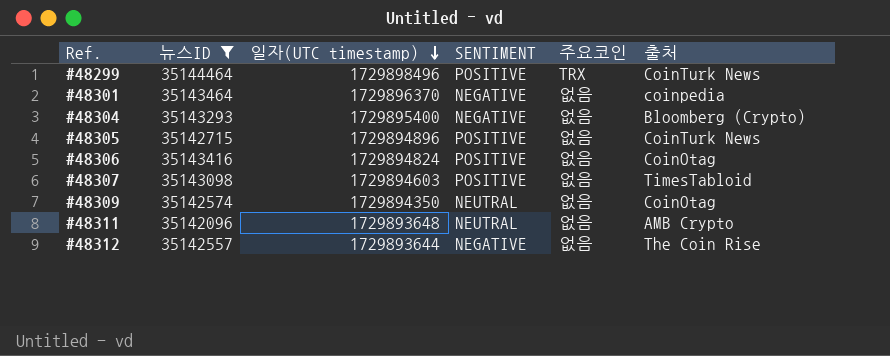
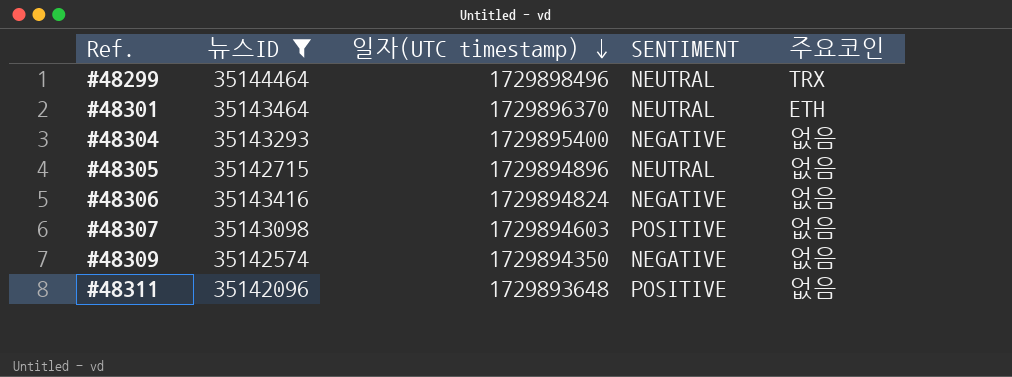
column 출처 | position: 6 -> none
row #48312: 35142557 | 1729893644 | NEGATIVE | 없음 | The Coin Rise -> none
#48299 | SENTIMENT: POSITIVE -> NEUTRAL
#48301 | SENTIMENT: NEGATIVE -> NEUTRAL
#48301 | 주요코인: 없음 -> ETH
#48305 | SENTIMENT: POSITIVE -> NEUTRAL
#48306 | SENTIMENT: POSITIVE -> NEGATIVE
#48309 | SENTIMENT: NEUTRAL -> NEGATIVE
#48311 | SENTIMENT: NEUTRAL -> POSITIVE

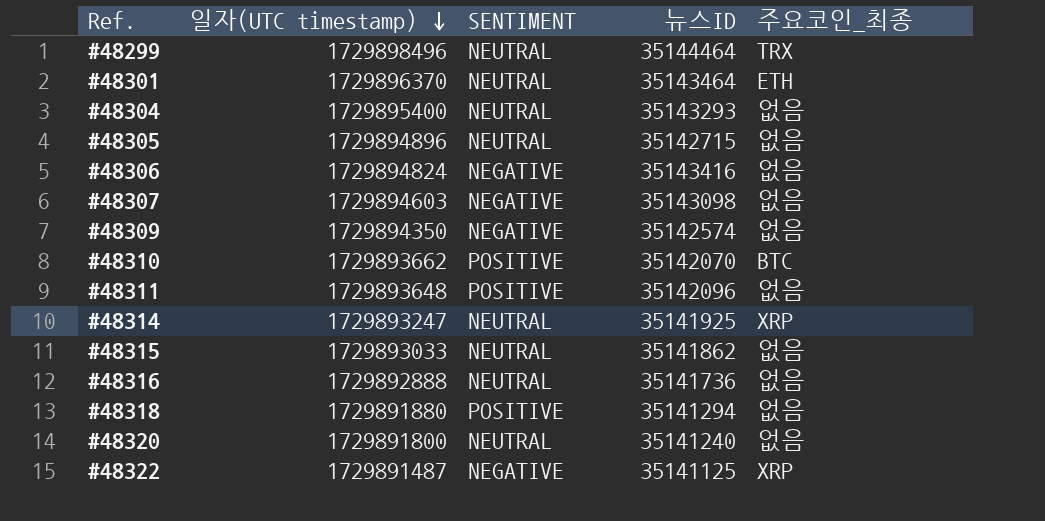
filter: 뉴스ID >= 35142096 -> none
column 뉴스ID | position: 2 -> 4
column name: 주요코인 -> 주요코인_최종
#48304 | SENTIMENT: NEGATIVE -> NEUTRAL
#48307 | SENTIMENT: POSITIVE -> NEGATIVE

